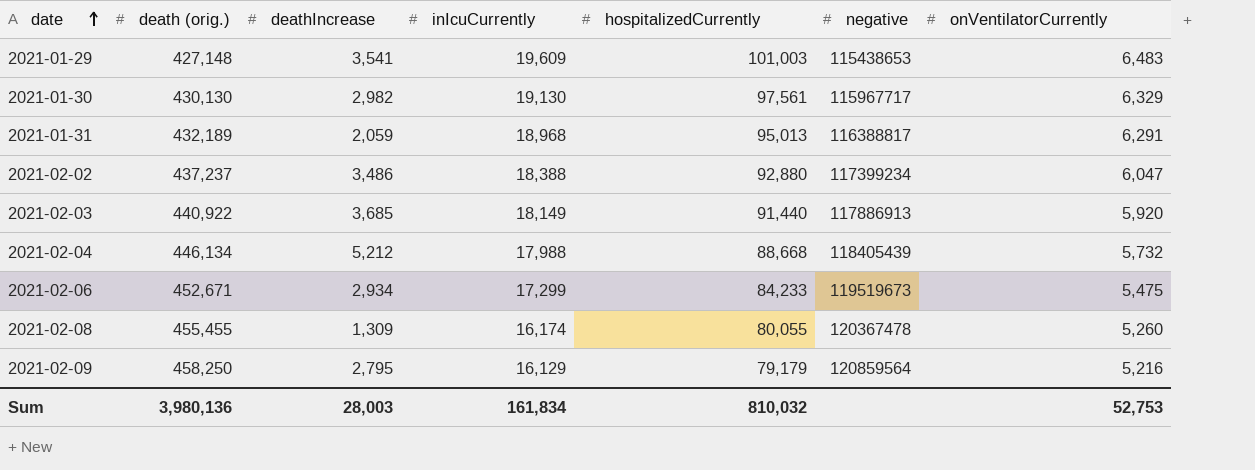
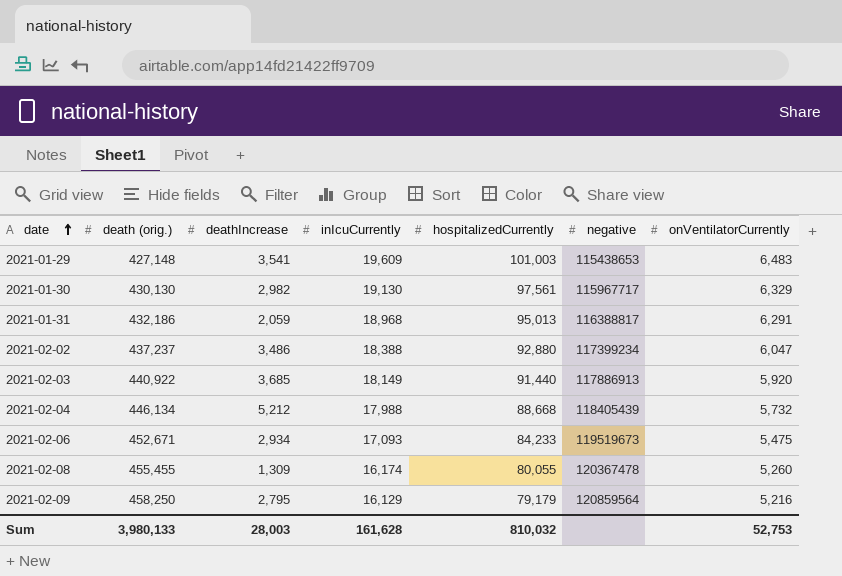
2021-01-31 | death (orig.): 432,189 -> 432,186
2021-02-06 | inIcuCurrently: 17,299 -> 17,093
Sum | death (orig.): 3,980,136 -> 3,980,133
Sum | inIcuCurrently: 161,834 -> 161,628

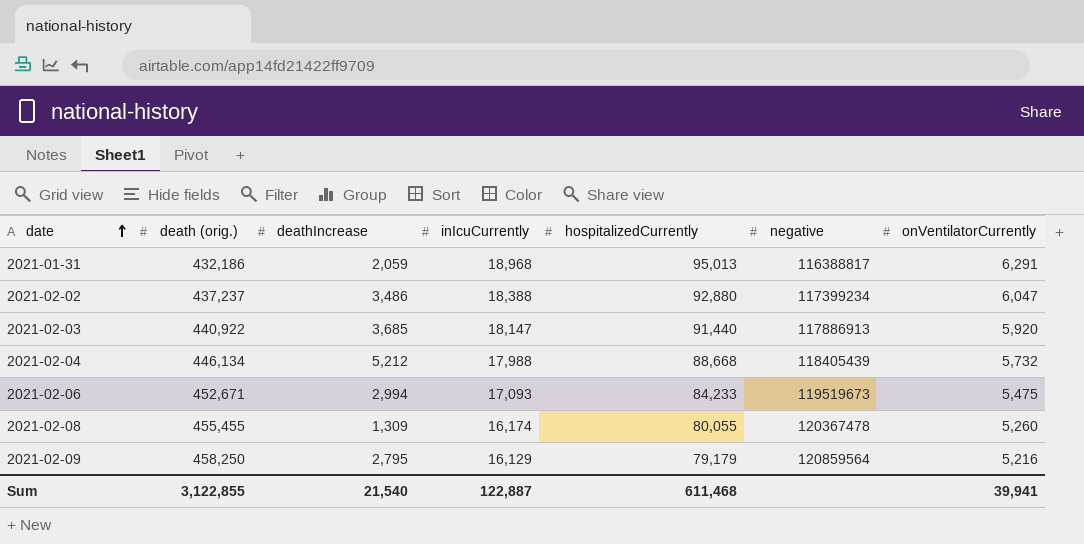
row 2021-01-29: 427,148 | 3,541 | 19,609 | 101,003 | 115438653 | 6,483 -> none
row 2021-01-30: 430,130 | 2,982 | 19,130 | 97,561 | 115967717 | 6,329 -> none
2021-02-03 | inIcuCurrently: 18,149 -> 18,147
2021-02-06 | deathIncrease: 2,934 -> 2,994
Sum | death (orig.): 3,980,133 -> 3,122,855
Sum | deathIncrease: 28,003 -> 21,540
Sum | inIcuCurrently: 161,628 -> 122,887
Sum | hospitalizedCurrently: 810,032 -> 611,468
Sum | onVentilatorCurrently: 52,753 -> 39,941

